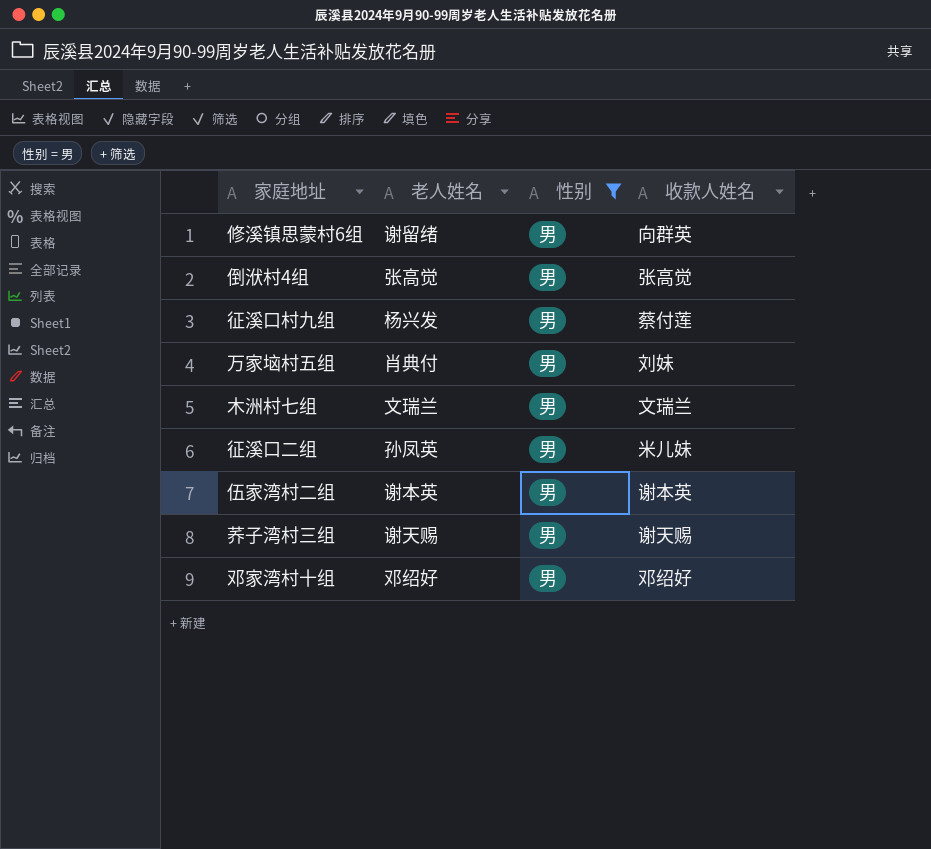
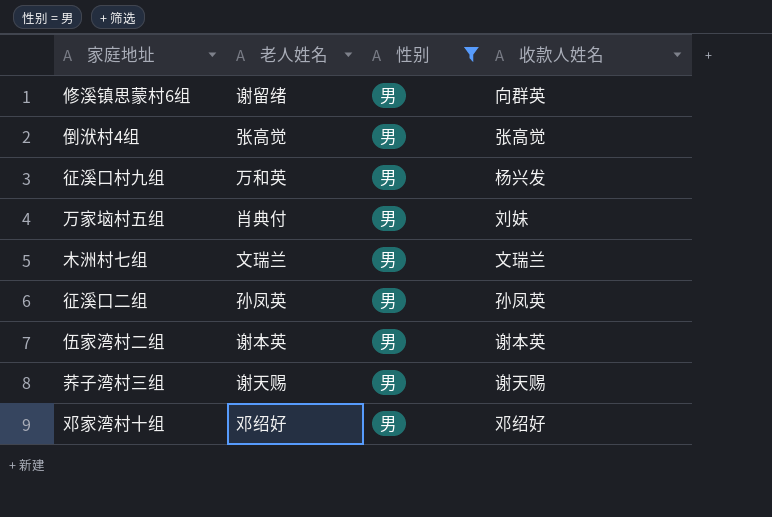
征溪口村九组 | 老人姓名: 杨兴发 -> 万和英
征溪口村九组 | 收款人姓名: 蔡付莲 -> 杨兴发
征溪口二组 | 收款人姓名: 米儿妹 -> 孙凤英

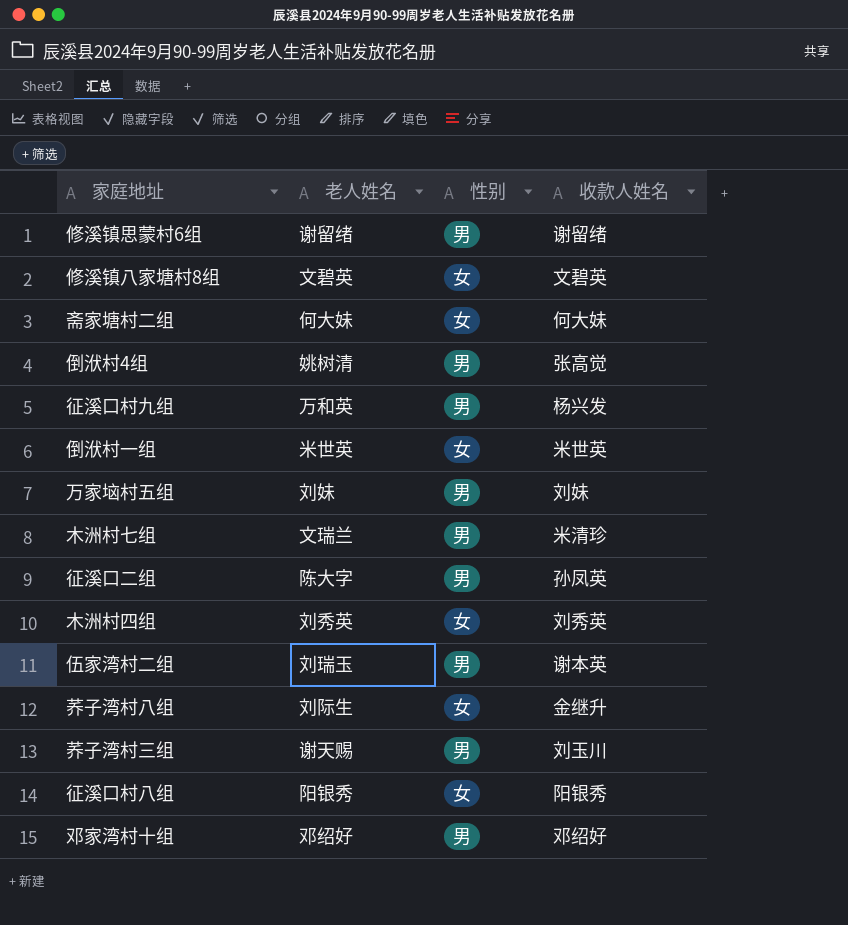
filter: 性别 = 男 -> none
修溪镇思蒙村6组 | 收款人姓名: 向群英 -> 谢留绪
倒洑村4组 | 老人姓名: 张高觉 -> 姚树清
万家垴村五组 | 老人姓名: 肖典付 -> 刘妹
木洲村七组 | 收款人姓名: 文瑞兰 -> 米清珍
征溪口二组 | 老人姓名: 孙凤英 -> 陈大字
伍家湾村二组 | 老人姓名: 谢本英 -> 刘瑞玉
荞子湾村三组 | 收款人姓名: 谢天赐 -> 刘玉川

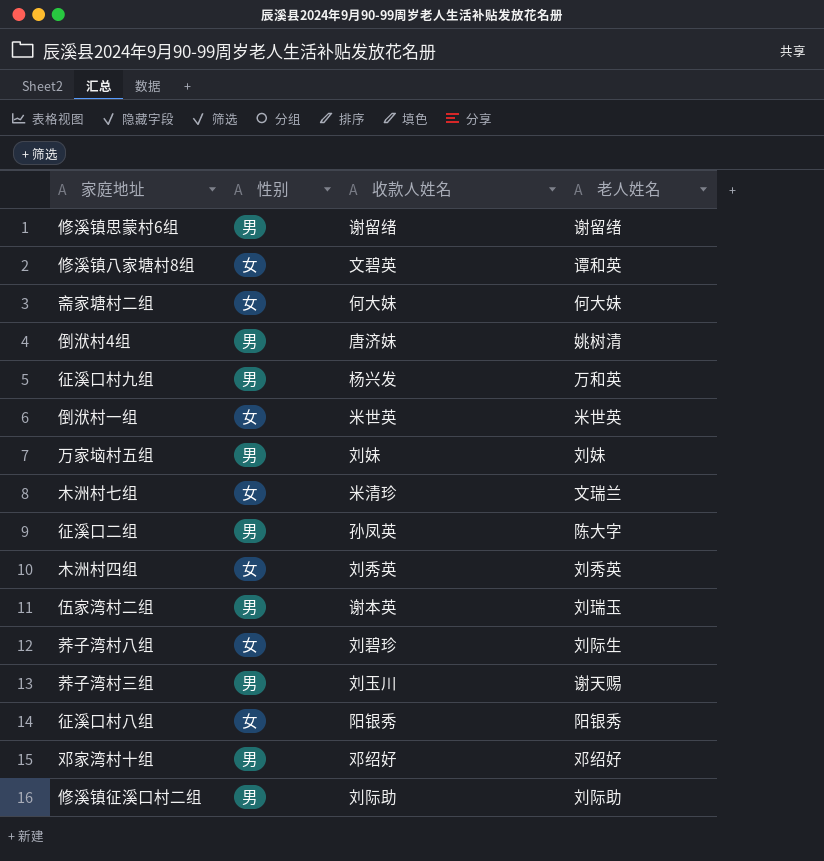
column 老人姓名 | position: 2 -> 4
修溪镇八家塘村8组 | 老人姓名: 文碧英 -> 谭和英
倒洑村4组 | 收款人姓名: 张高觉 -> 唐济妹
木洲村七组 | 性别: 男 -> 女
荞子湾村八组 | 收款人姓名: 金继升 -> 刘碧珍
row 修溪镇征溪口村二组: none -> 男 | 刘际助 | 刘际助

